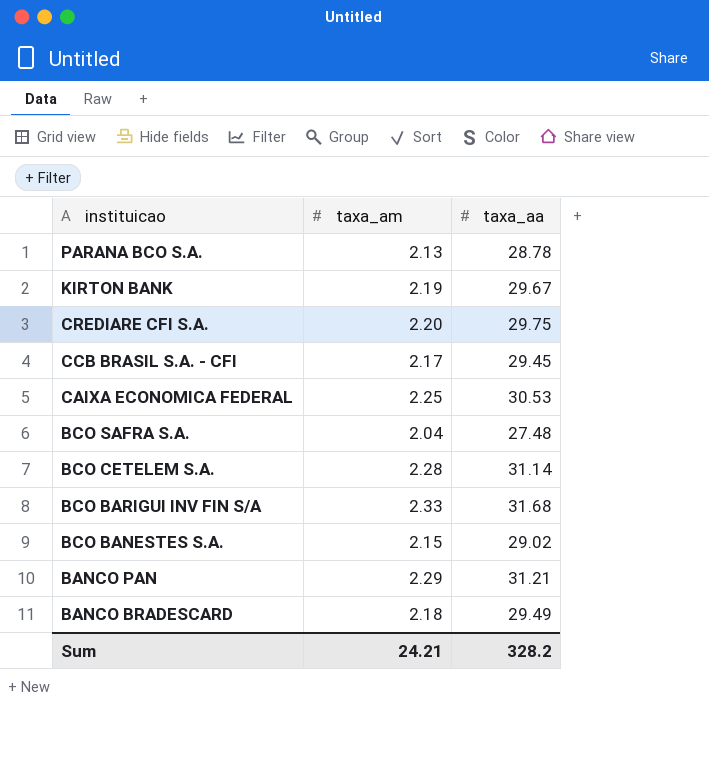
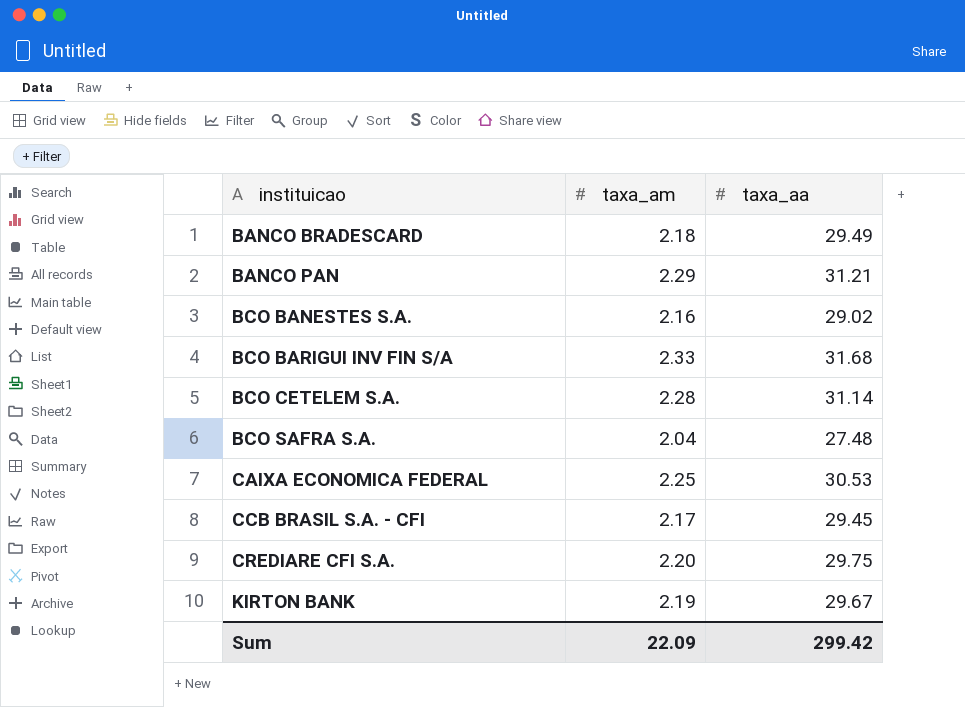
row order: instituicao descending -> instituicao ascending
row PARANA BCO S.A.: 2.13 | 28.78 -> none
BCO BANESTES S.A. | taxa_am: 2.15 -> 2.16
Sum | taxa_am: 24.21 -> 22.09
Sum | taxa_aa: 328.2 -> 299.42

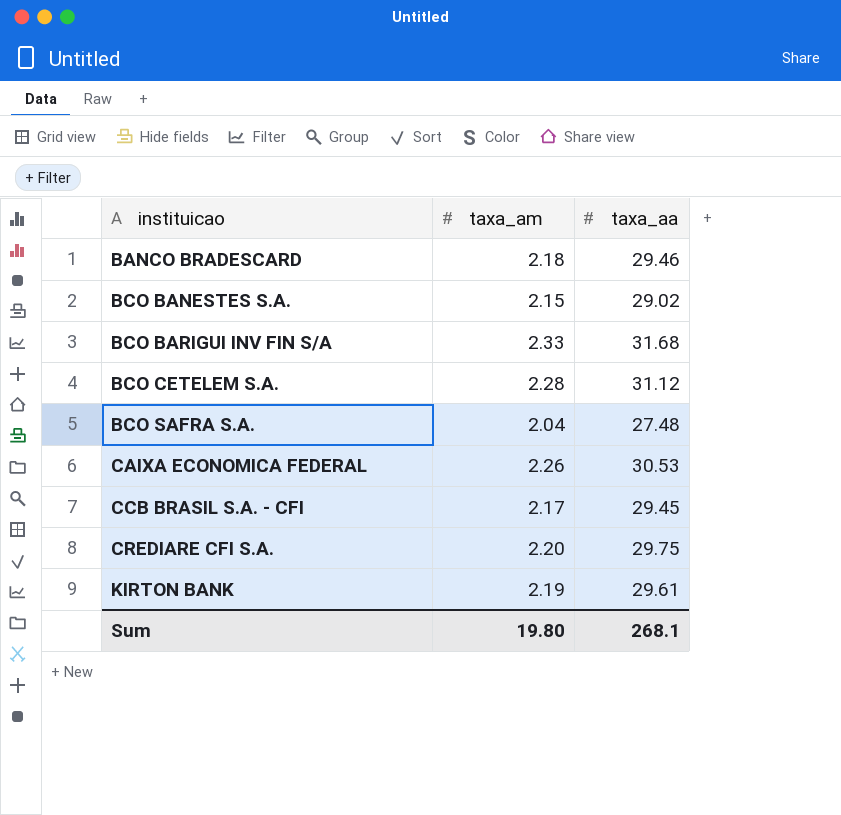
row BANCO PAN: 2.29 | 31.21 -> none
BANCO BRADESCARD | taxa_aa: 29.49 -> 29.46
BCO BANESTES S.A. | taxa_am: 2.16 -> 2.15
BCO CETELEM S.A. | taxa_aa: 31.14 -> 31.12
CAIXA ECONOMICA FEDERAL | taxa_am: 2.25 -> 2.26
KIRTON BANK | taxa_aa: 29.67 -> 29.61
Sum | taxa_am: 22.09 -> 19.80
Sum | taxa_aa: 299.42 -> 268.1

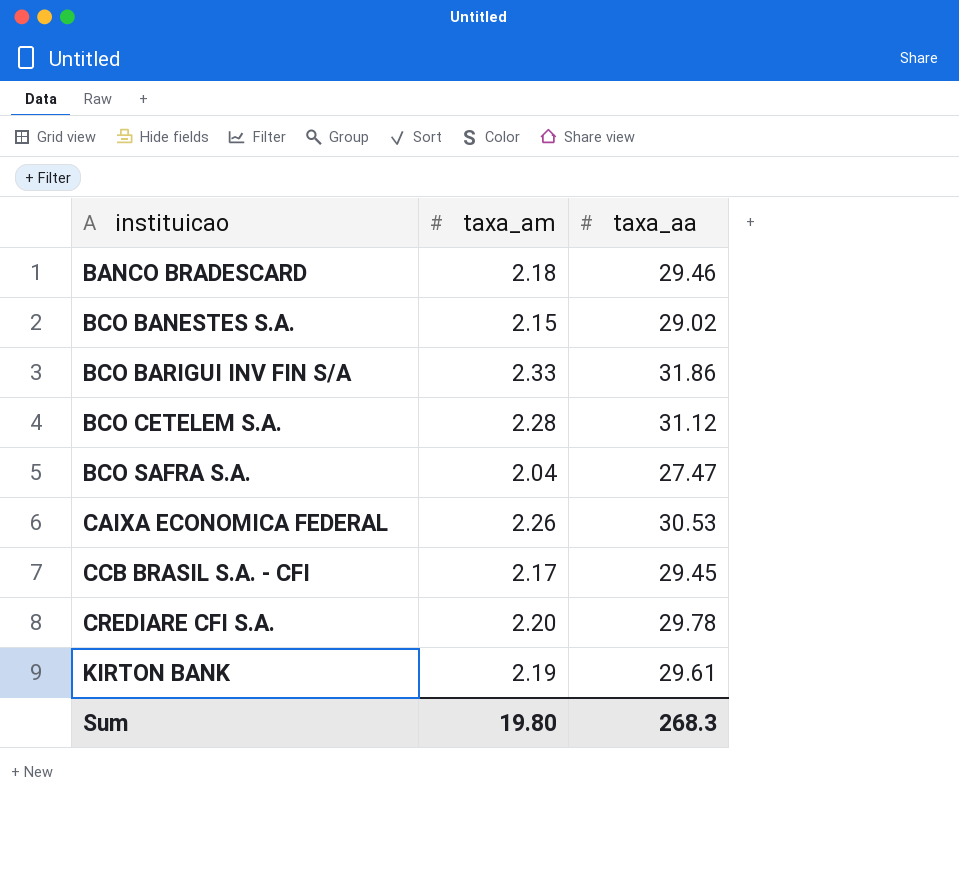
BCO BARIGUI INV FIN S/A | taxa_aa: 31.68 -> 31.86
BCO SAFRA S.A. | taxa_aa: 27.48 -> 27.47
CREDIARE CFI S.A. | taxa_aa: 29.75 -> 29.78
Sum | taxa_aa: 268.1 -> 268.3

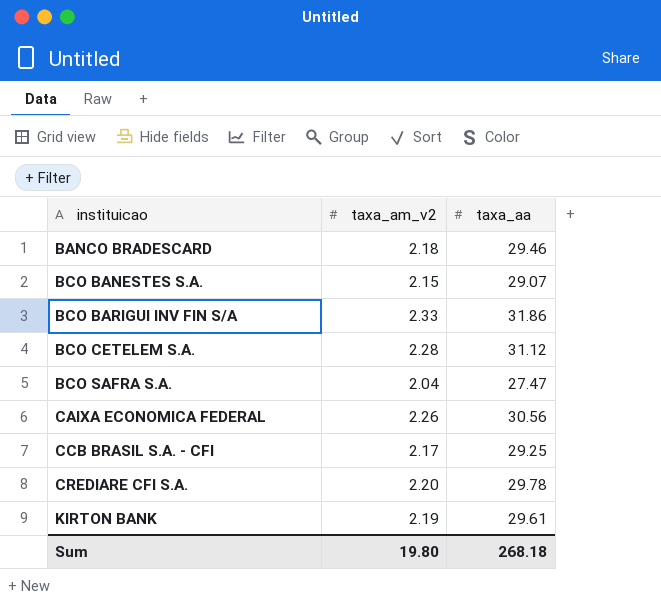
column name: taxa_am -> taxa_am_v2
BCO BANESTES S.A. | taxa_aa: 29.02 -> 29.07
CAIXA ECONOMICA FEDERAL | taxa_aa: 30.53 -> 30.56
CCB BRASIL S.A. - CFI | taxa_aa: 29.45 -> 29.25
Sum | taxa_aa: 268.3 -> 268.18

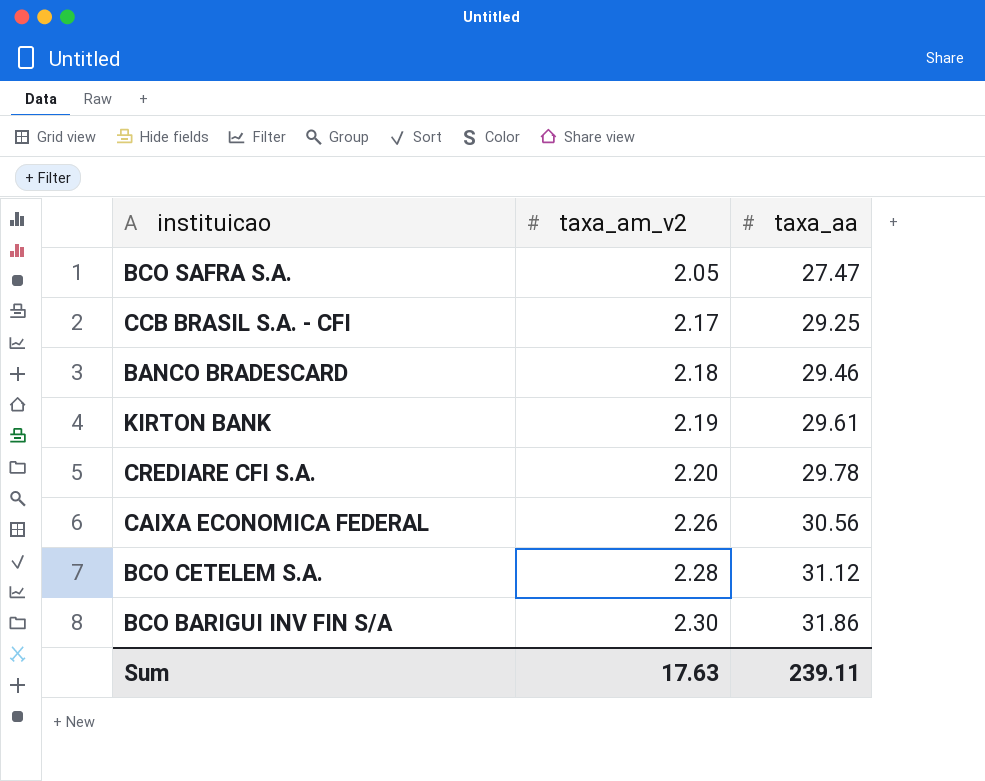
row order: instituicao ascending -> taxa_am_v2 ascending
row BCO BANESTES S.A.: 2.15 | 29.07 -> none
BCO SAFRA S.A. | taxa_am_v2: 2.04 -> 2.05
BCO BARIGUI INV FIN S/A | taxa_am_v2: 2.33 -> 2.30
Sum | taxa_am_v2: 19.80 -> 17.63
Sum | taxa_aa: 268.18 -> 239.11

